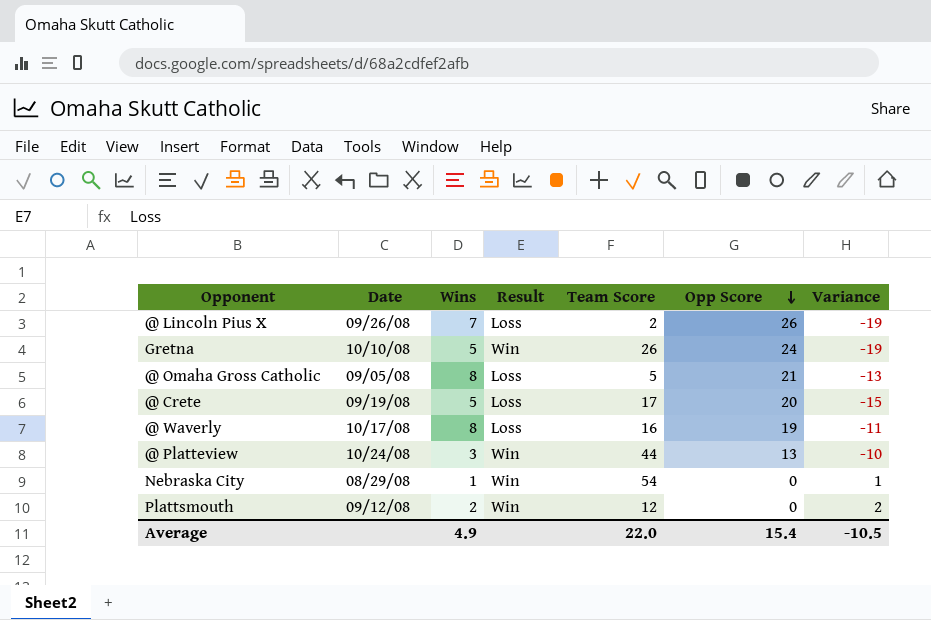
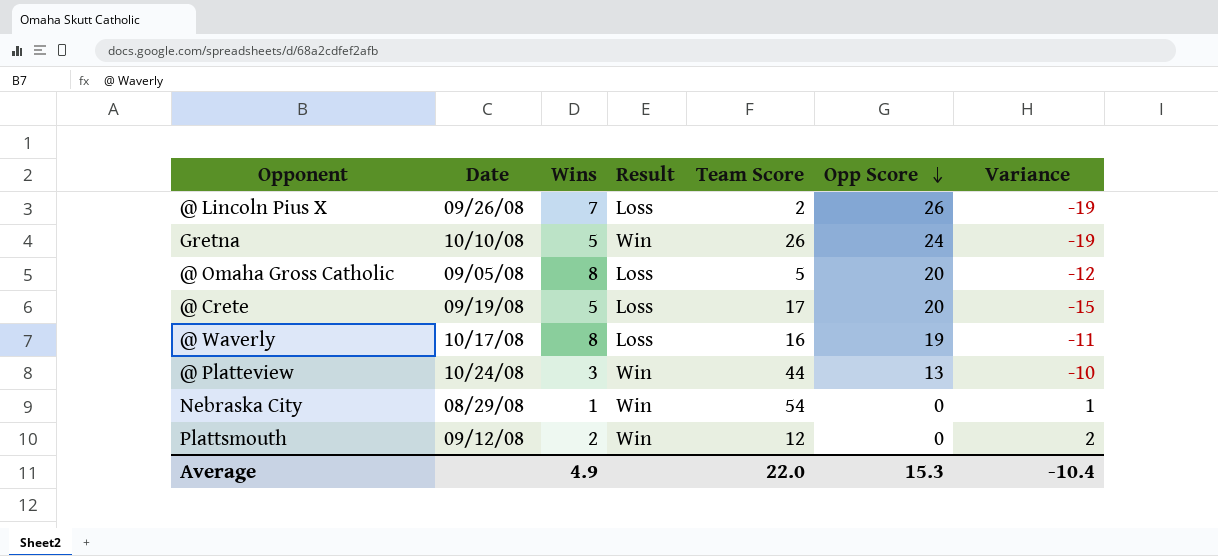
@ Omaha Gross Catholic | Opp Score: 21 -> 20
@ Omaha Gross Catholic | Variance: -13 -> -12
Average | Opp Score: 15.4 -> 15.3
Average | Variance: -10.5 -> -10.4

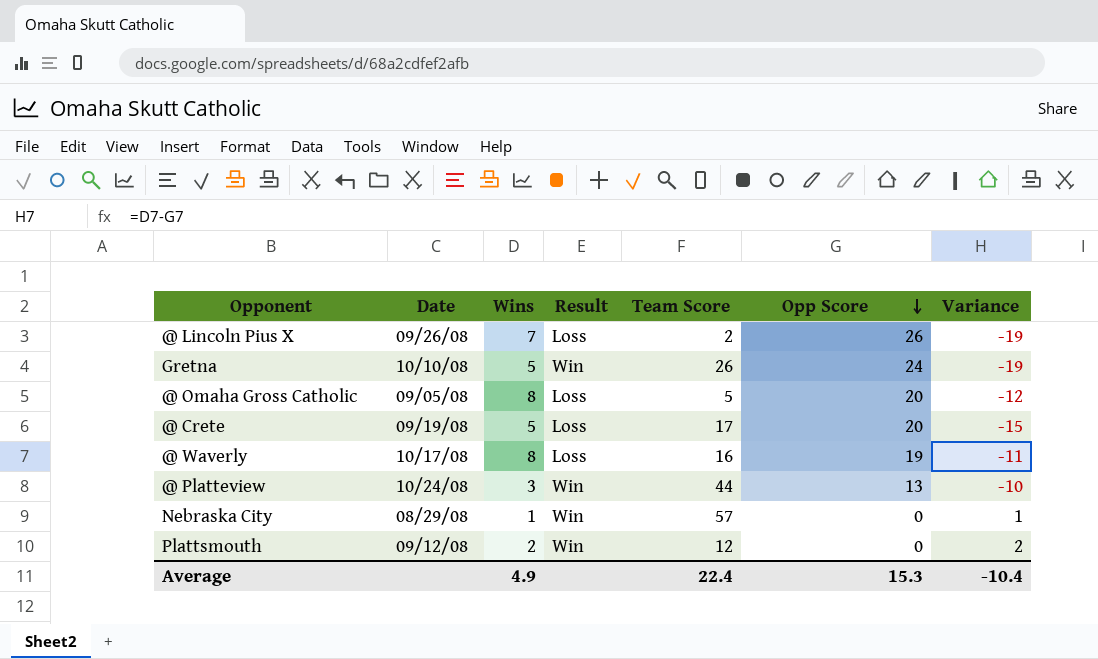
Nebraska City | Team Score: 54 -> 57
Average | Team Score: 22.0 -> 22.4

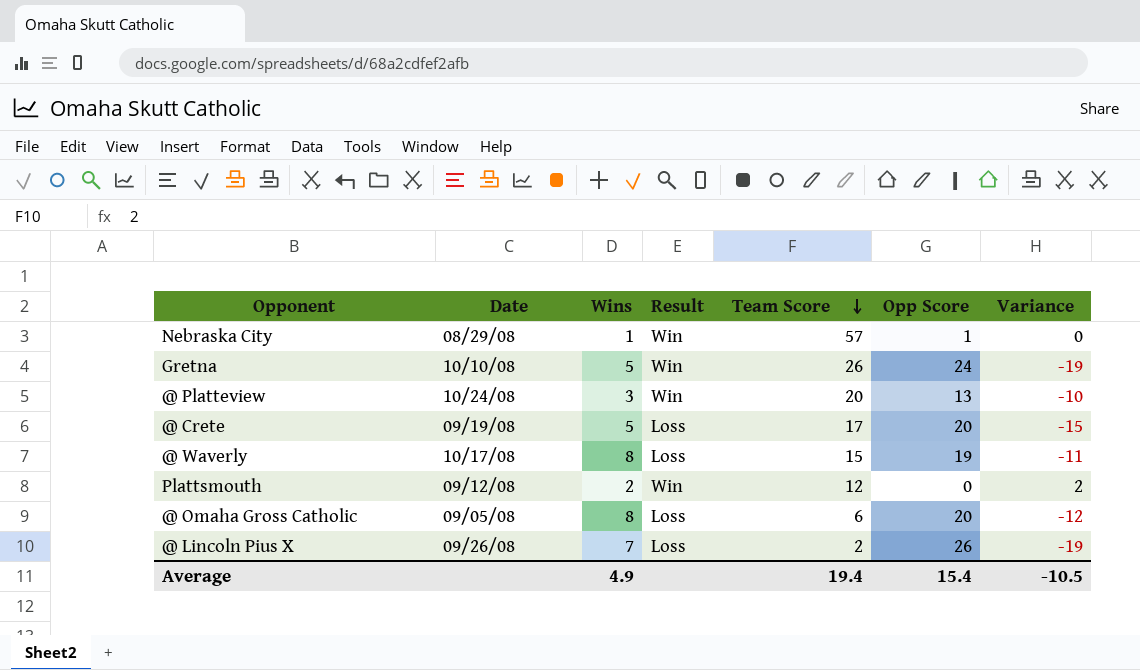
row order: Opp Score descending -> Team Score descending
Nebraska City | Opp Score: 0 -> 1
Nebraska City | Variance: 1 -> 0
@ Platteview | Team Score: 44 -> 20
@ Waverly | Team Score: 16 -> 15
@ Omaha Gross Catholic | Team Score: 5 -> 6
Average | Team Score: 22.4 -> 19.4
Average | Opp Score: 15.3 -> 15.4
Average | Variance: -10.4 -> -10.5

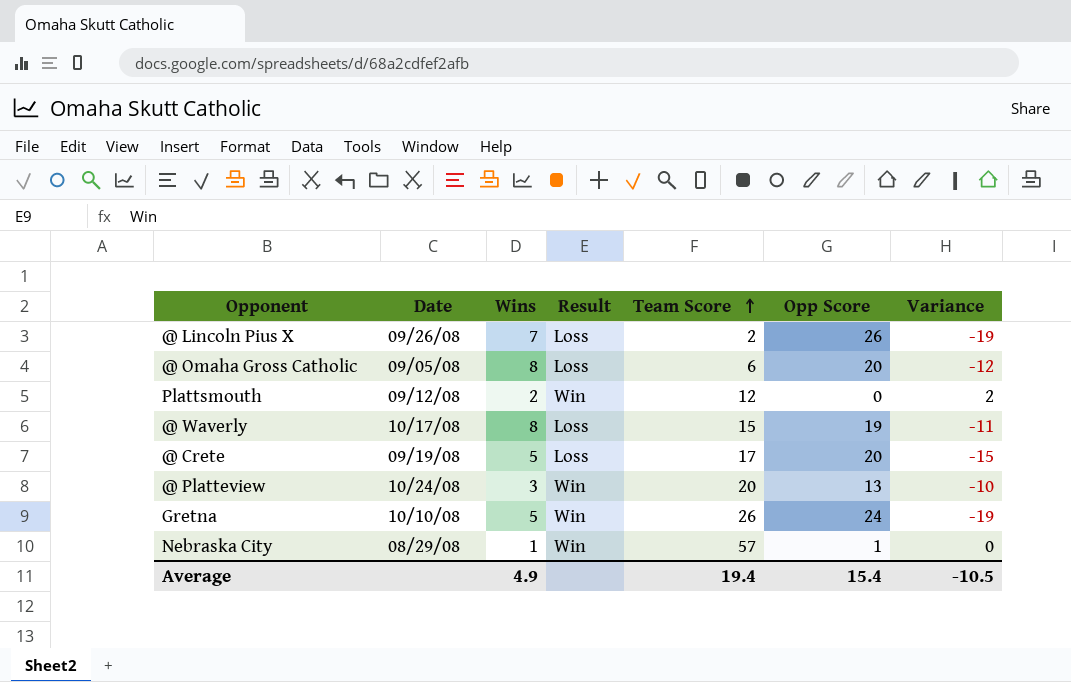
row order: Team Score descending -> Team Score ascending

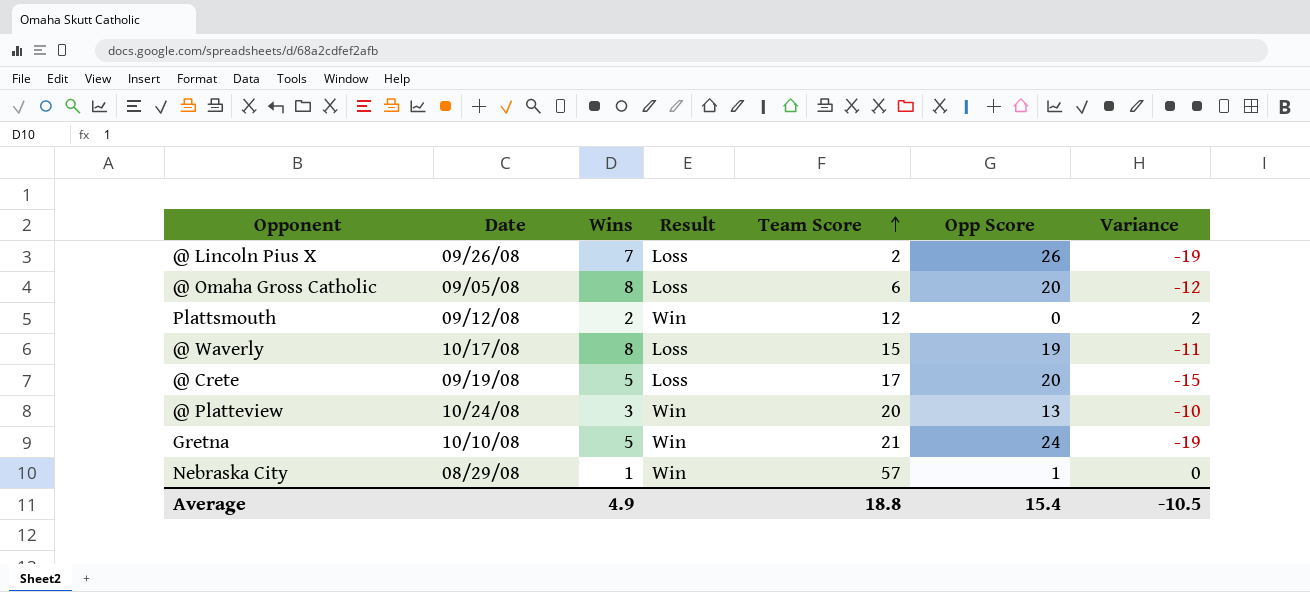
Gretna | Team Score: 26 -> 21
Average | Team Score: 19.4 -> 18.8

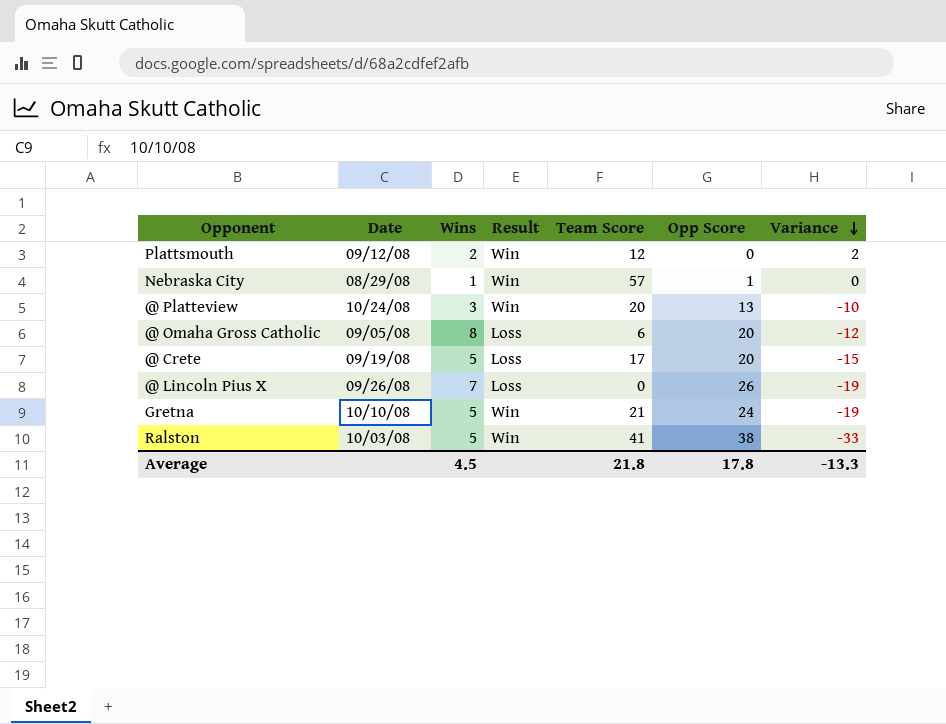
row order: Team Score ascending -> Variance descending
row @ Waverly: 10/17/08 | 8 | Loss | 15 | 19 | -11 -> none
@ Lincoln Pius X | Team Score: 2 -> 0
row Ralston: none -> 10/03/08 | 5 | Win | 41 | 38 | -33
Average | Wins: 4.9 -> 4.5
Average | Team Score: 18.8 -> 21.8
Average | Opp Score: 15.4 -> 17.8
Average | Variance: -10.5 -> -13.3

